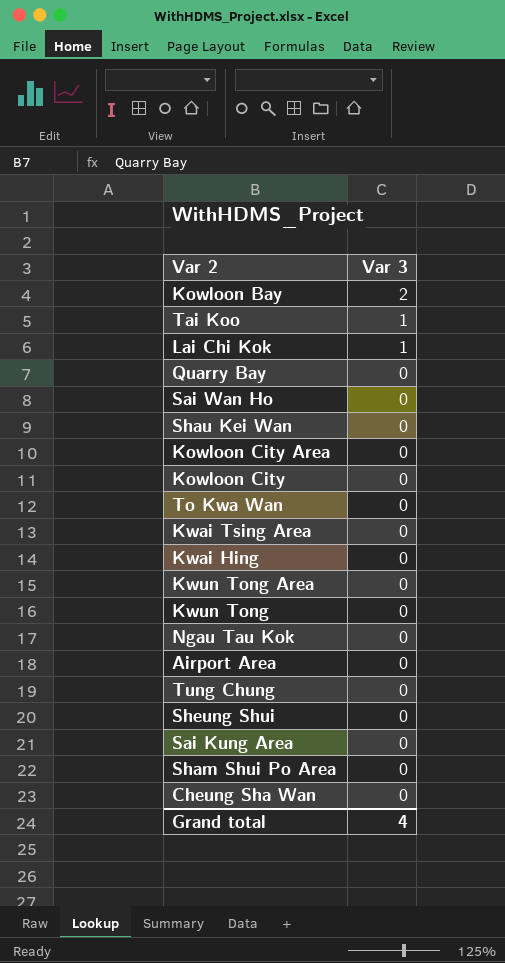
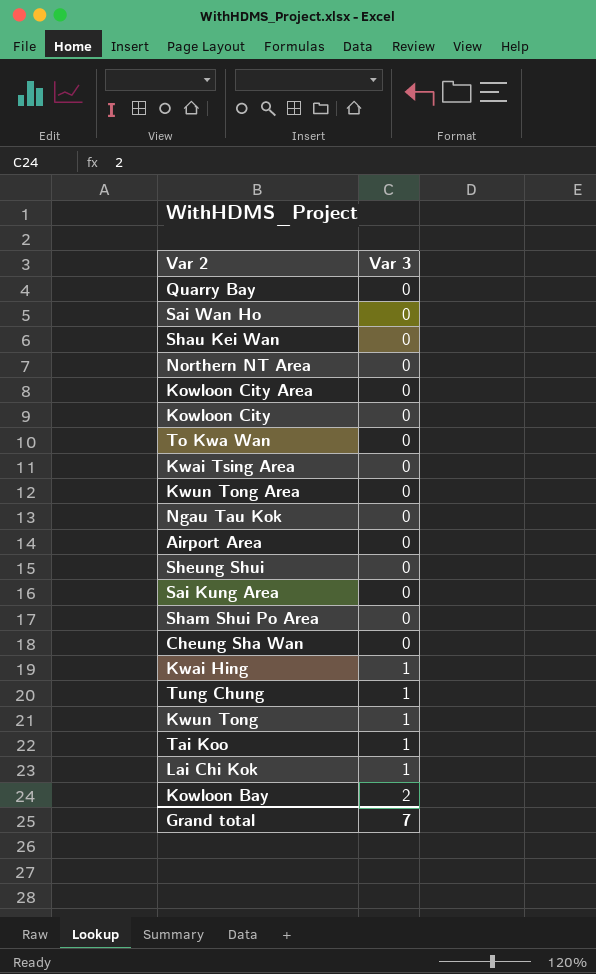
row order: Var 3 descending -> Var 3 ascending
row Northern NT Area: none -> 0
Kwai Hing | Var 3: 0 -> 1
Tung Chung | Var 3: 0 -> 1
Kwun Tong | Var 3: 0 -> 1
Grand total | Var 3: 4 -> 7

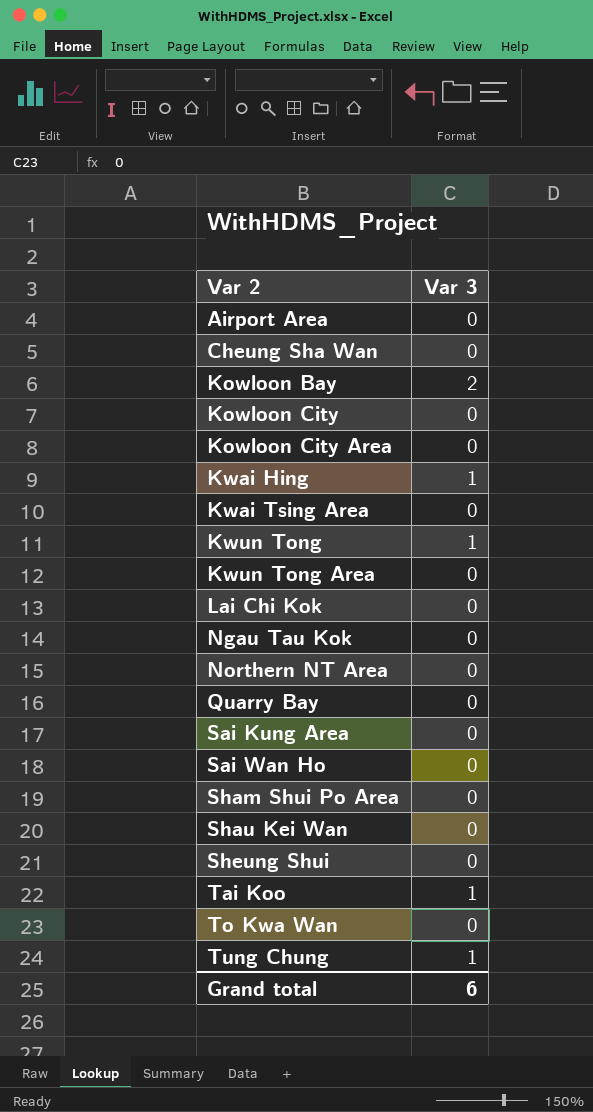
row order: Var 3 ascending -> Var 2 ascending
Lai Chi Kok | Var 3: 1 -> 0
Grand total | Var 3: 7 -> 6

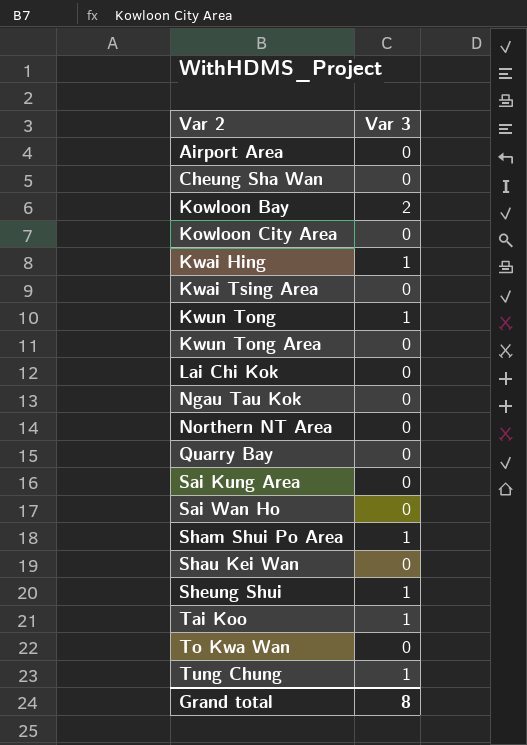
row Kowloon City: 0 -> none
Sham Shui Po Area | Var 3: 0 -> 1
Sheung Shui | Var 3: 0 -> 1
Grand total | Var 3: 6 -> 8

